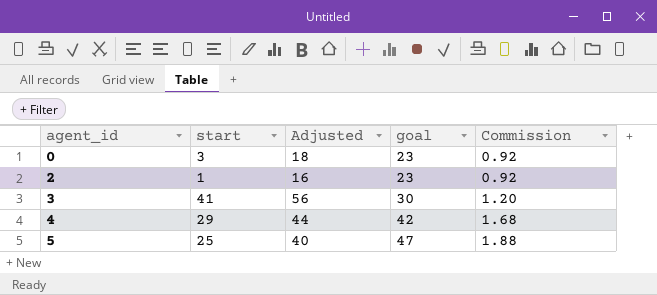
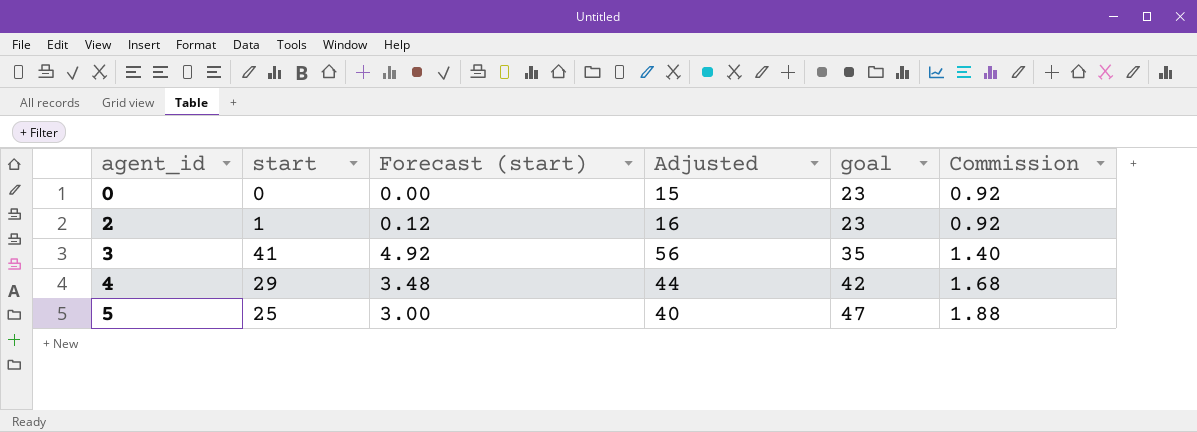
column Forecast (start) | formula: none -> [start] * 0.12
0 | start: 3 -> 0
0 | Adjusted: 18 -> 15
3 | goal: 30 -> 35
3 | Commission: 1.20 -> 1.40

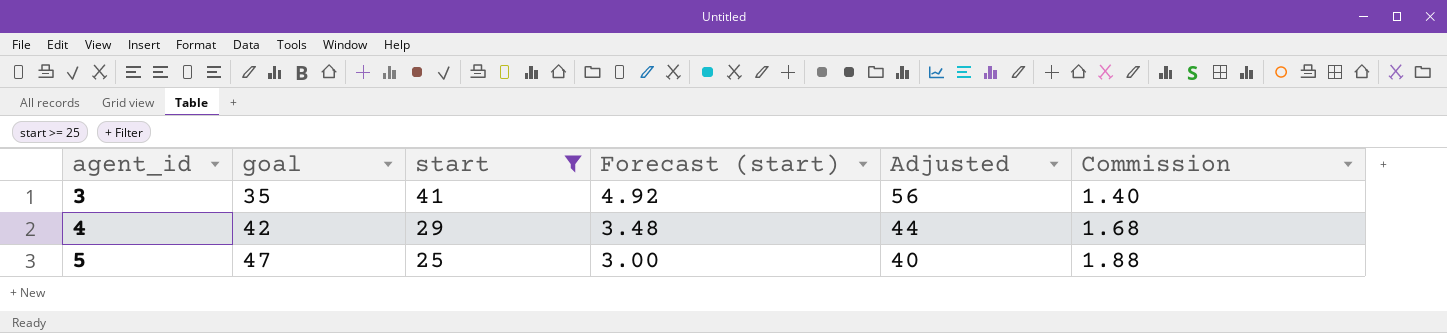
filter: none -> start >= 25
column goal | position: 5 -> 2

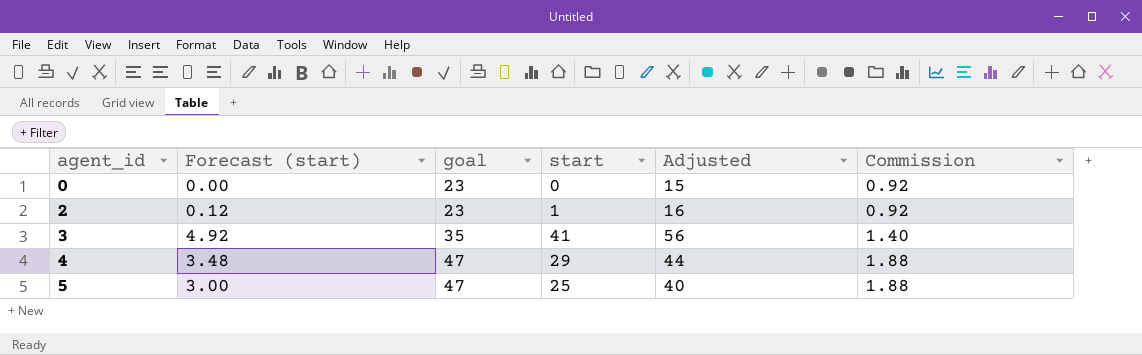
filter: start >= 25 -> none
column Forecast (start) | position: 4 -> 2
4 | goal: 42 -> 47
4 | Commission: 1.68 -> 1.88

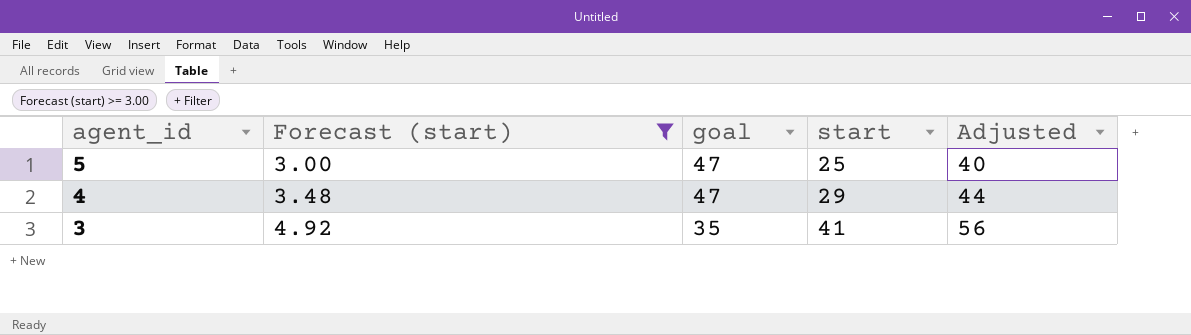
filter: none -> Forecast (start) >= 3.00
row order: agent_id ascending -> agent_id descending
column Commission | formula: [goal] * 0.04 -> none

